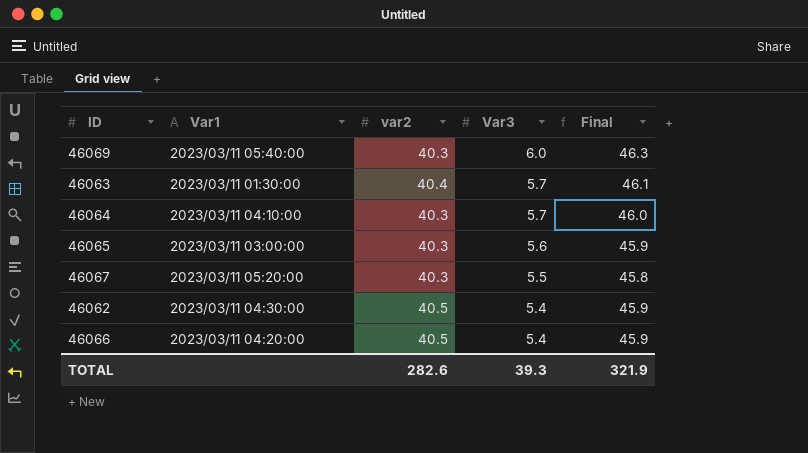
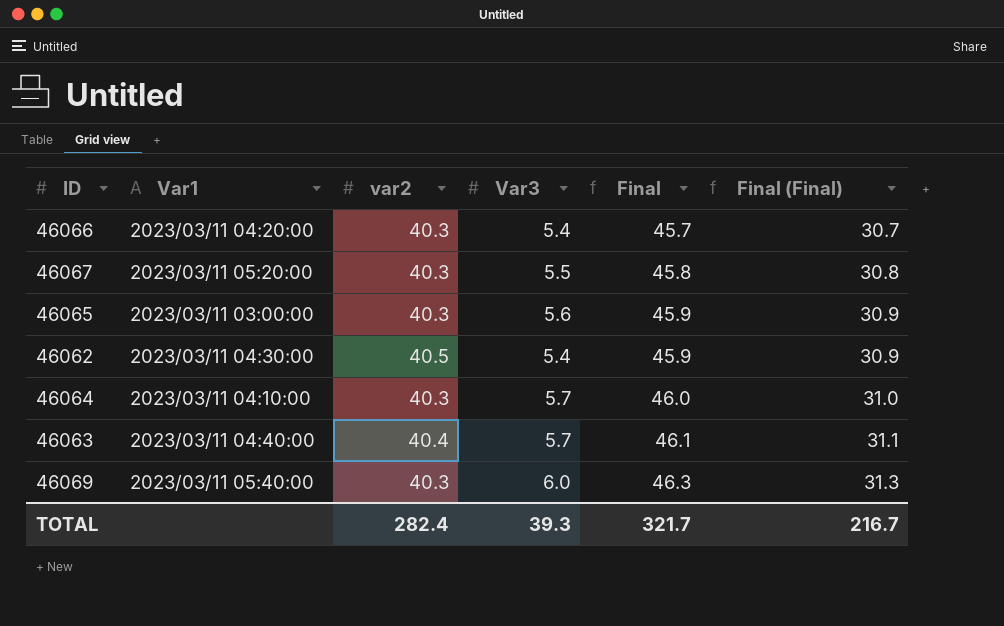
row order: Var3 descending -> Final ascending
column Final (Final) | formula: none -> [Final] - 15
46066 | var2: 40.5 -> 40.3
46066 | Final: 45.9 -> 45.7
46063 | Var1: 2023/03/11 01:30:00 -> 2023/03/11 04:40:00
TOTAL | var2: 282.6 -> 282.4
TOTAL | Final: 321.9 -> 321.7

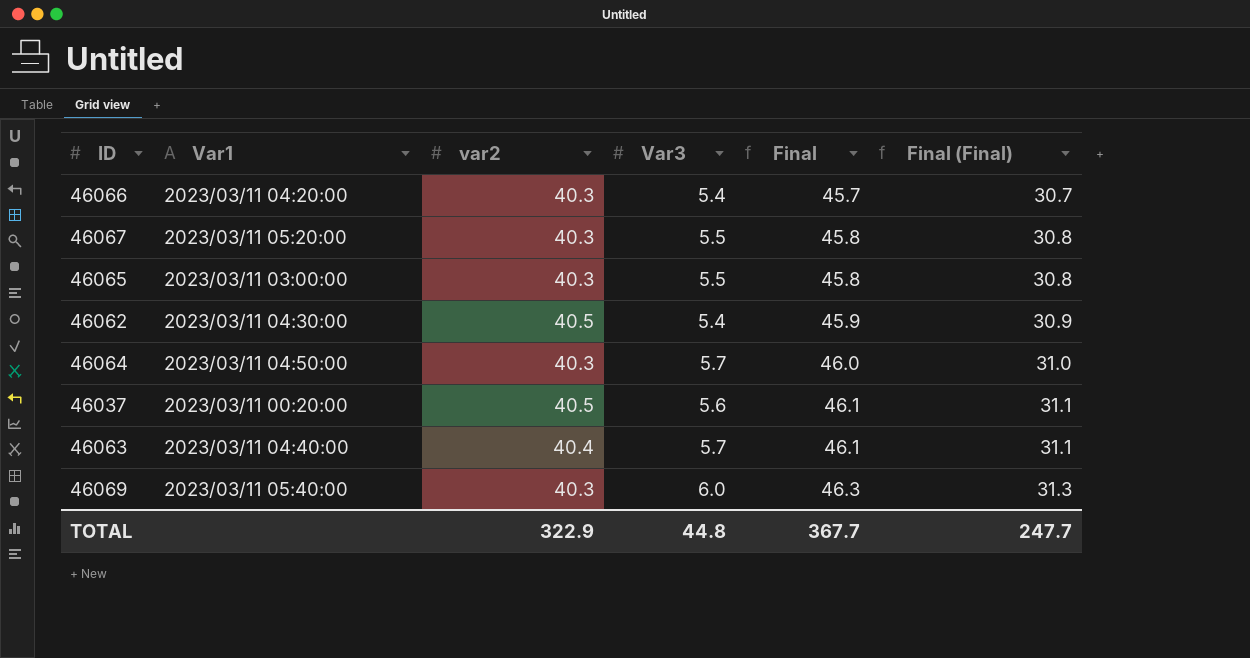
46065 | Var3: 5.6 -> 5.5
46065 | Final: 45.9 -> 45.8
46065 | Final (Final): 30.9 -> 30.8
46064 | Var1: 2023/03/11 04:10:00 -> 2023/03/11 04:50:00
row 46037: none -> 2023/03/11 00:20:00 | 40.5 | 5.6 | 46.1 | 31.1
TOTAL | var2: 282.4 -> 322.9
TOTAL | Var3: 39.3 -> 44.8
TOTAL | Final: 321.7 -> 367.7
TOTAL | Final (Final): 216.7 -> 247.7

